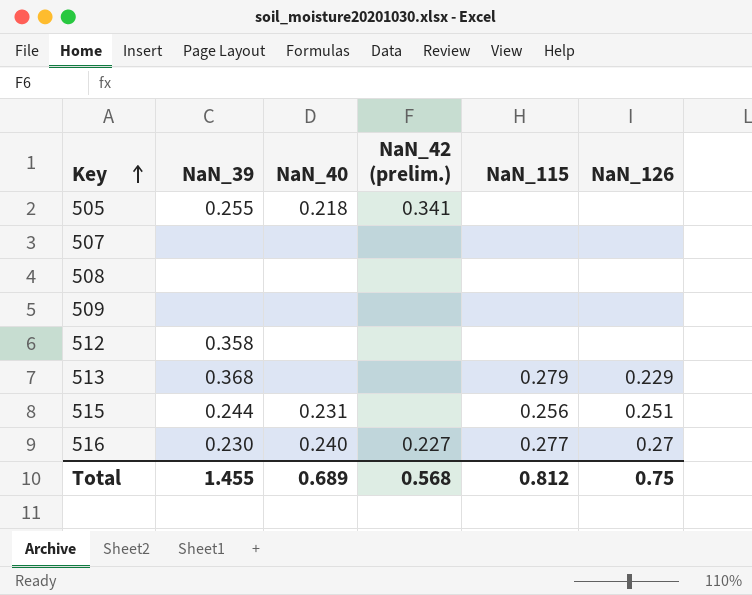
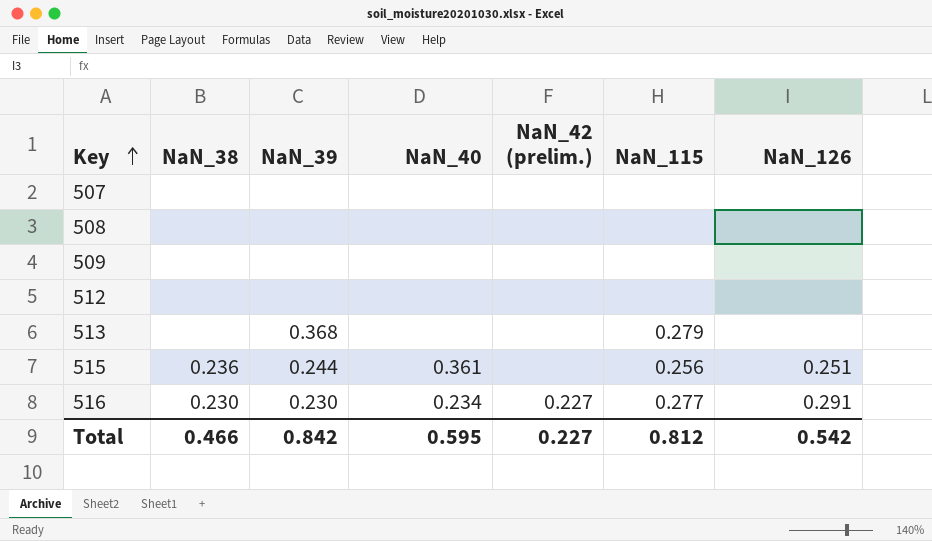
column NaN_38 | position: none -> 2
row 505: 0.255 | 0.218 | 0.341 | none | none -> none
512 | NaN_39: 0.358 -> none
513 | NaN_126: 0.229 -> none
515 | NaN_40: 0.231 -> 0.361
516 | NaN_40: 0.240 -> 0.234
516 | NaN_126: 0.27 -> 0.291
Total | NaN_39: 1.455 -> 0.842
Total | NaN_40: 0.689 -> 0.595
Total | NaN_42 (prelim.): 0.568 -> 0.227
Total | NaN_126: 0.75 -> 0.542

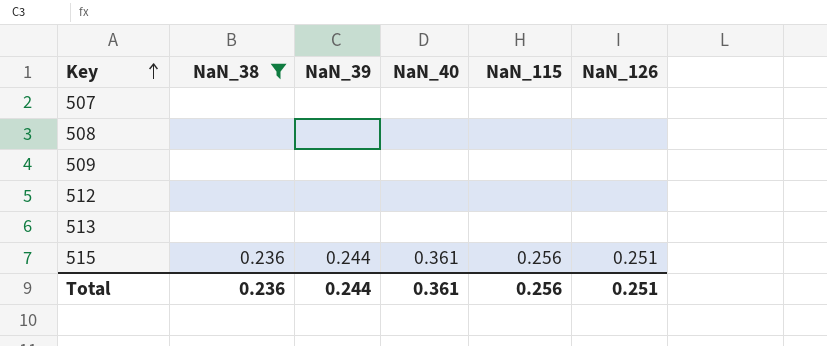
filter: none -> NaN_38 != 0.230
column NaN_42 (prelim.) | position: 5 -> none
513 | NaN_39: 0.368 -> none
513 | NaN_115: 0.279 -> none
Total | NaN_38: 0.466 -> 0.236
Total | NaN_39: 0.842 -> 0.244
Total | NaN_40: 0.595 -> 0.361
Total | NaN_115: 0.812 -> 0.256
Total | NaN_126: 0.542 -> 0.251

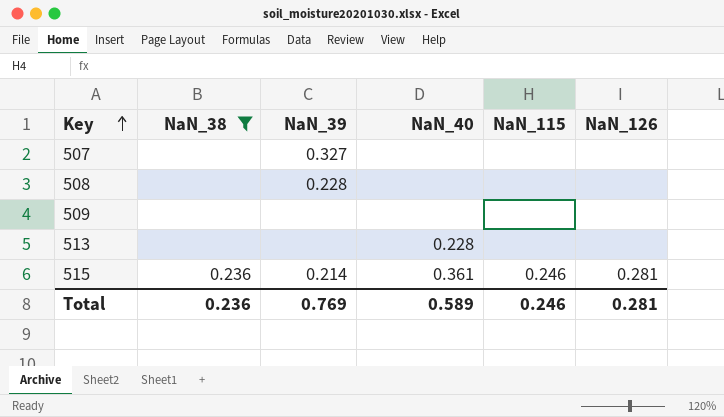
row 512: none | none | none | none | none -> none
507 | NaN_39: none -> 0.327
508 | NaN_39: none -> 0.228
513 | NaN_40: none -> 0.228
515 | NaN_39: 0.244 -> 0.214
515 | NaN_115: 0.256 -> 0.246
515 | NaN_126: 0.251 -> 0.281
Total | NaN_39: 0.244 -> 0.769
Total | NaN_40: 0.361 -> 0.589
Total | NaN_115: 0.256 -> 0.246
Total | NaN_126: 0.251 -> 0.281

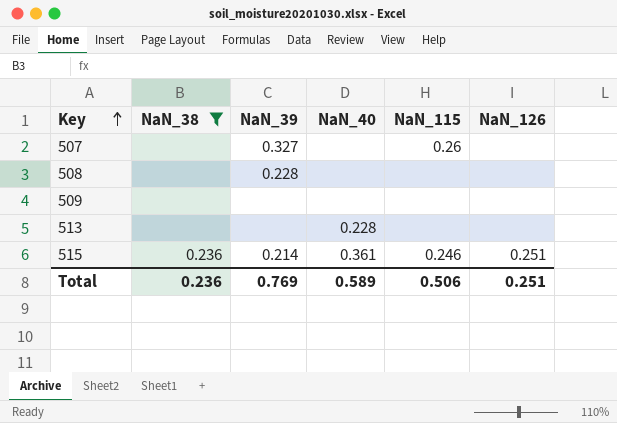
507 | NaN_115: none -> 0.26
515 | NaN_126: 0.281 -> 0.251
Total | NaN_115: 0.246 -> 0.506
Total | NaN_126: 0.281 -> 0.251

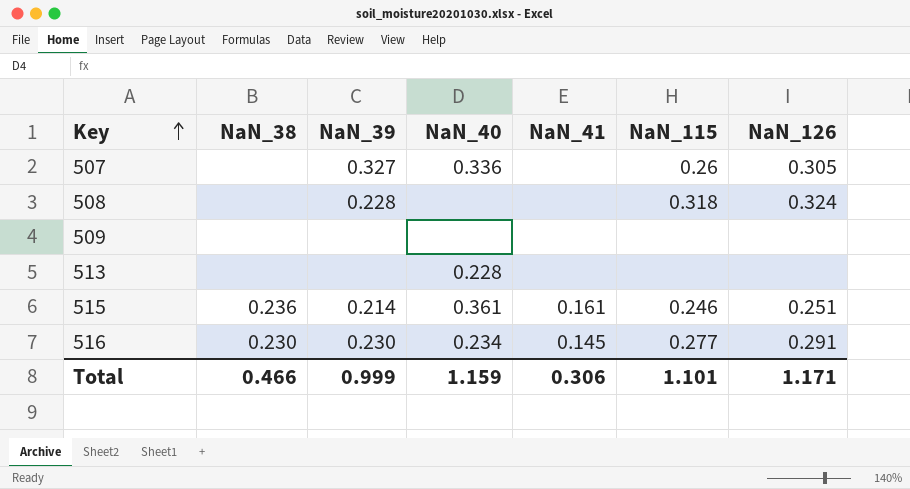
filter: NaN_38 != 0.230 -> none
column NaN_41 | position: none -> 5
507 | NaN_40: none -> 0.336
507 | NaN_126: none -> 0.305
508 | NaN_115: none -> 0.318
508 | NaN_126: none -> 0.324
Total | NaN_38: 0.236 -> 0.466
Total | NaN_39: 0.769 -> 0.999
Total | NaN_40: 0.589 -> 1.159
Total | NaN_115: 0.506 -> 1.101
Total | NaN_126: 0.251 -> 1.171

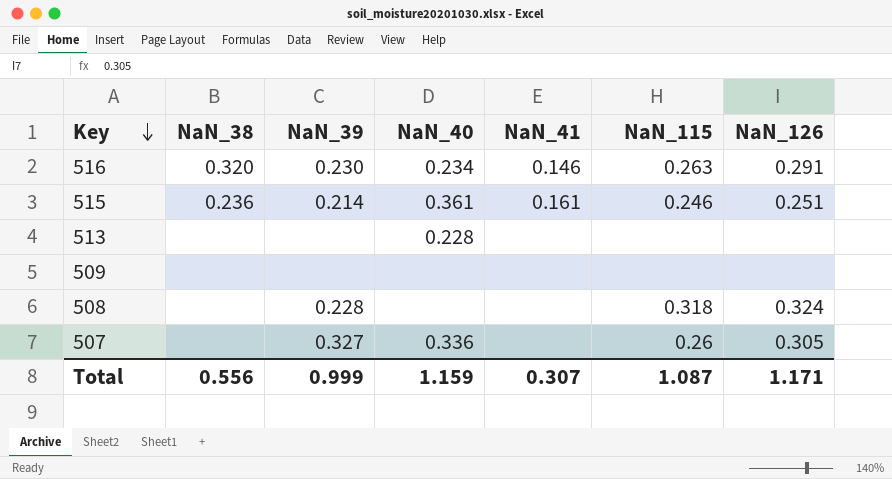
row order: Key ascending -> Key descending
516 | NaN_38: 0.230 -> 0.320
516 | NaN_41: 0.145 -> 0.146
516 | NaN_115: 0.277 -> 0.263
Total | NaN_38: 0.466 -> 0.556
Total | NaN_41: 0.306 -> 0.307
Total | NaN_115: 1.101 -> 1.087

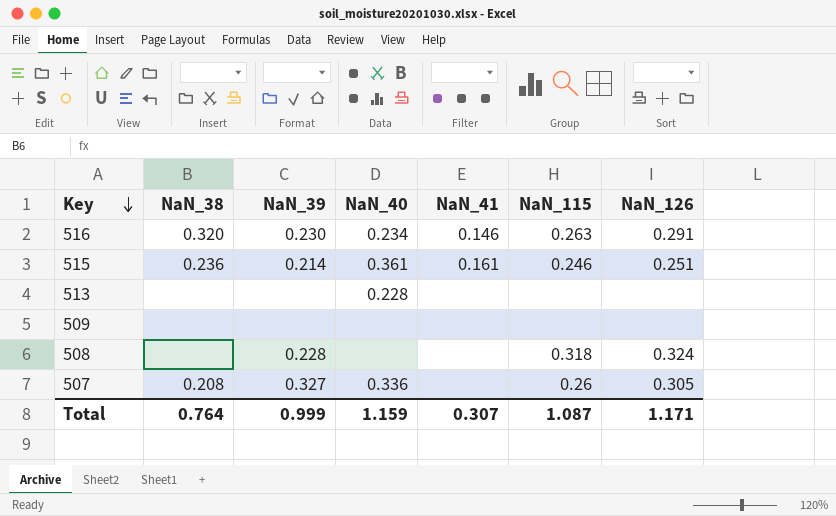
507 | NaN_38: none -> 0.208
Total | NaN_38: 0.556 -> 0.764

